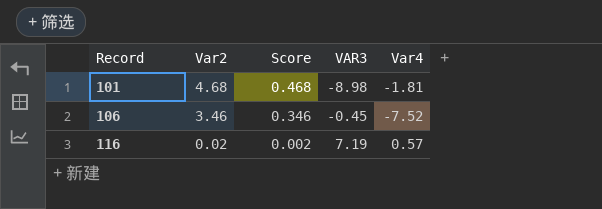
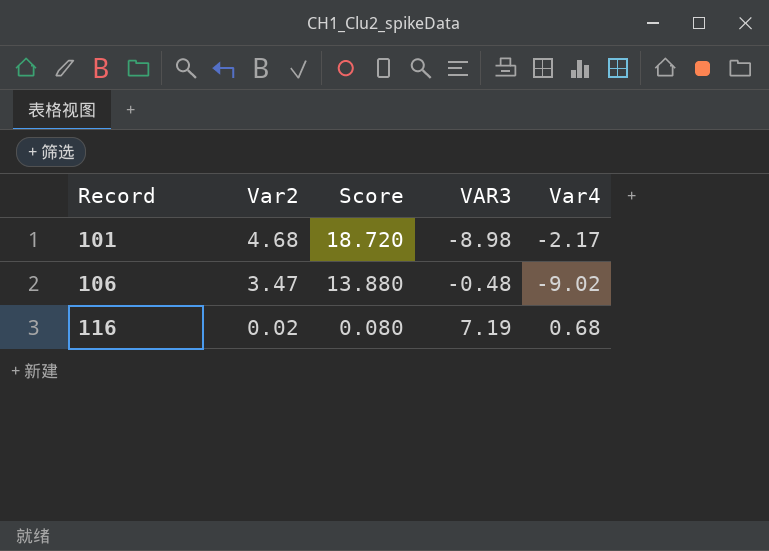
column Score | formula: [Var2] * 0.1 -> [Var2] * 4
101 | Var4: -1.81 -> -2.17
106 | Var2: 3.46 -> 3.47
106 | VAR3: -0.45 -> -0.48
106 | Var4: -7.52 -> -9.02
116 | Var4: 0.57 -> 0.68

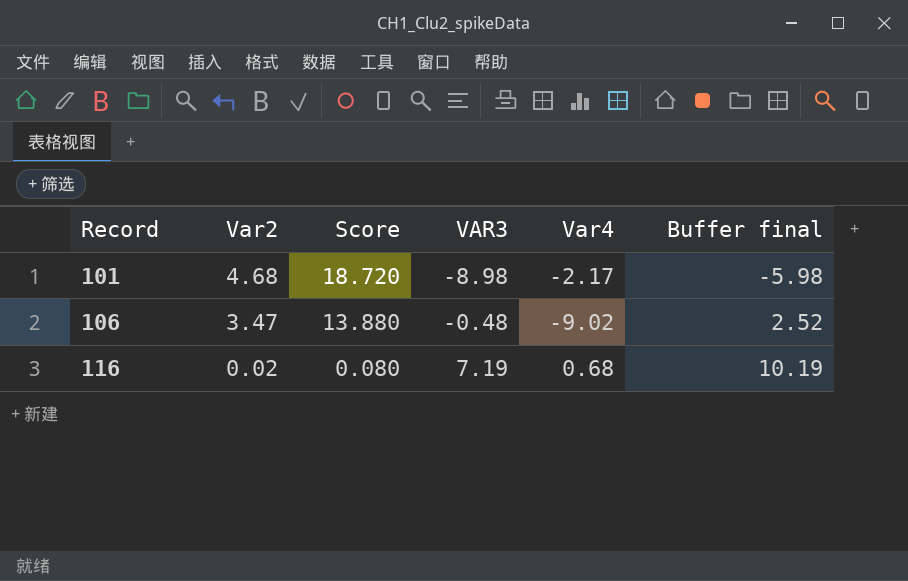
column Buffer final | formula: none -> [VAR3] + 3

